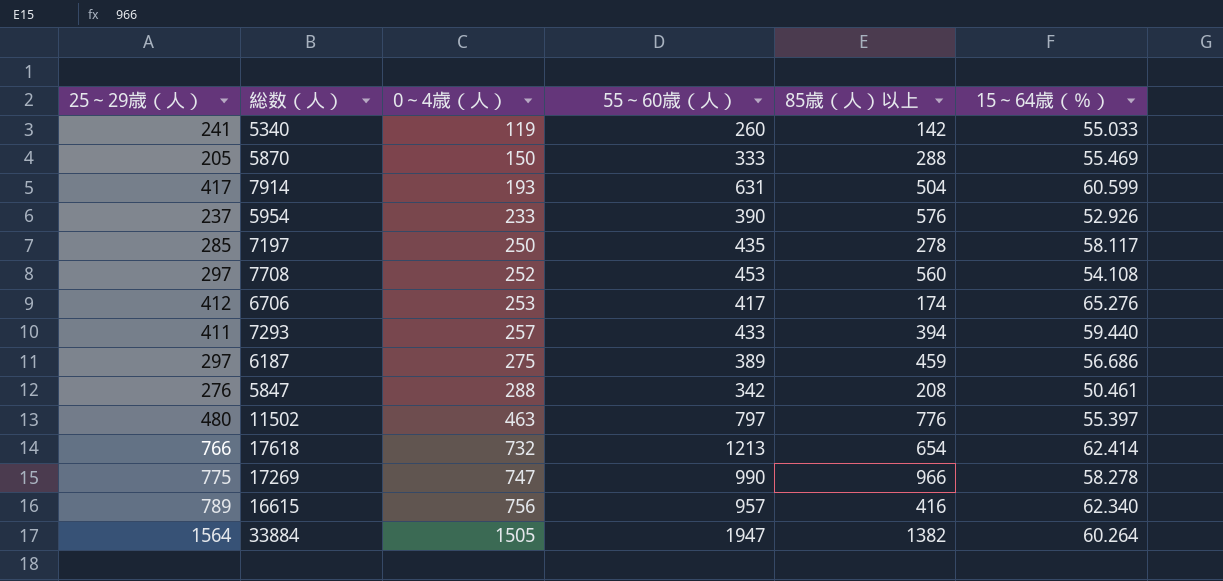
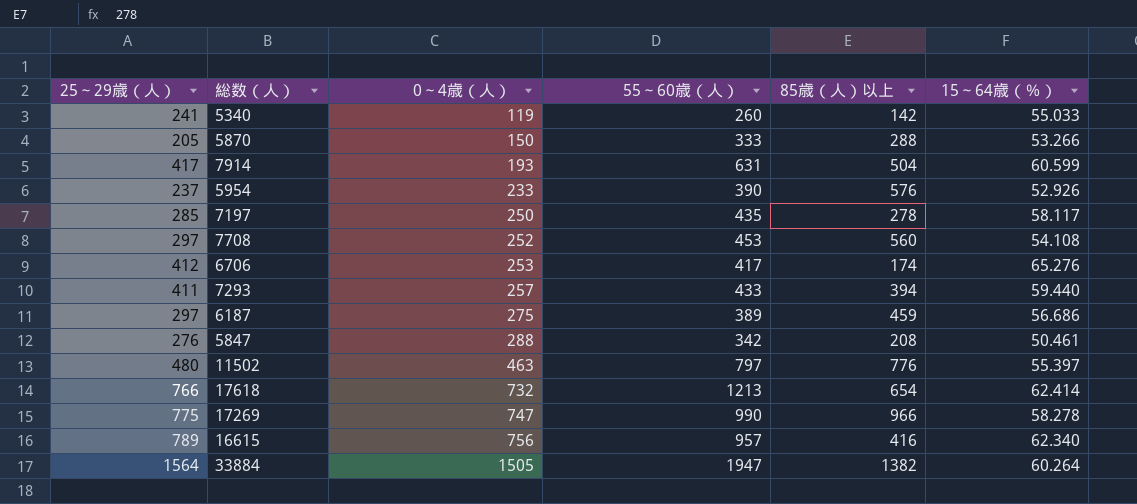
5870 | 15～64歳（％）: 55.469 -> 53.266

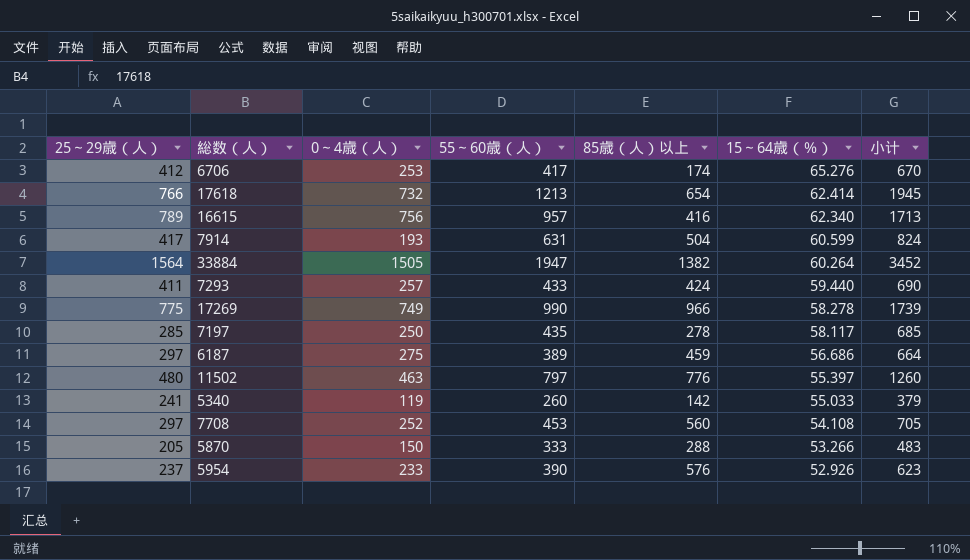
row order: 0～4歳（人） ascending -> 15～64歳（％） descending
column 小计 | formula: none -> [0～4歳（人）] + [55～60歳（人）]
row 5847: 276 | 288 | 342 | 208 | 50.461 -> none
7293 | 85歳（人）以上: 394 -> 424
17269 | 0～4歳（人）: 747 -> 749

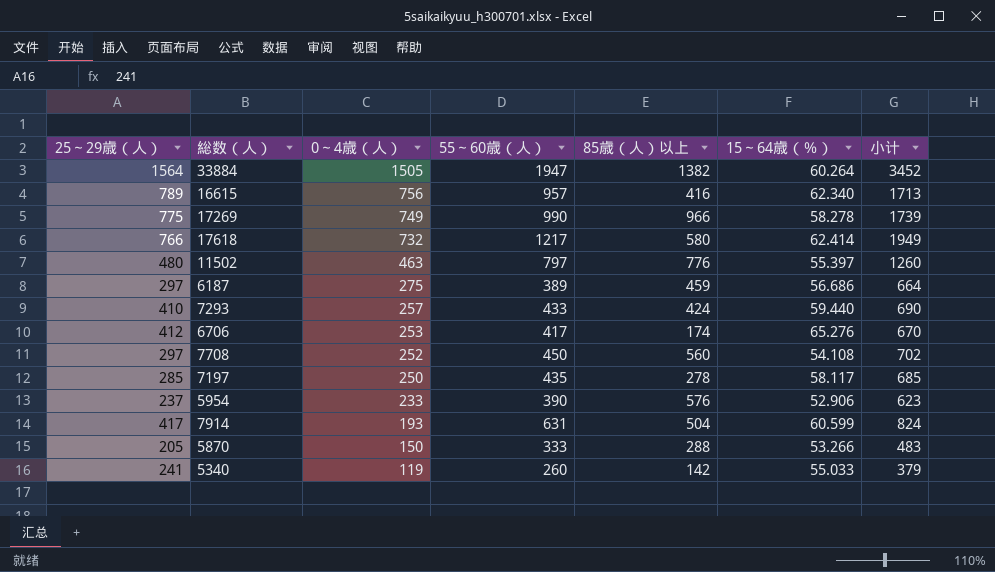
row order: 15～64歳（％） descending -> 0～4歳（人） descending
17618 | 55～60歳（人）: 1213 -> 1217
17618 | 85歳（人）以上: 654 -> 580
17618 | 小计: 1945 -> 1949
7293 | 25～29歳（人）: 411 -> 410
7708 | 55～60歳（人）: 453 -> 450
7708 | 小计: 705 -> 702
5954 | 15～64歳（％）: 52.926 -> 52.906

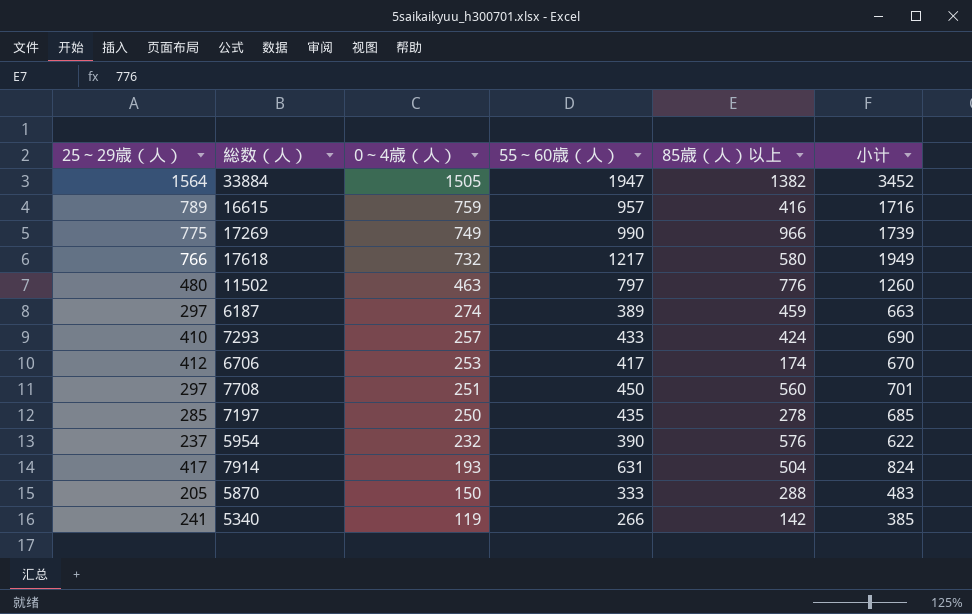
column 15～64歳（％） | position: 6 -> none
16615 | 0～4歳（人）: 756 -> 759
16615 | 小计: 1713 -> 1716
6187 | 0～4歳（人）: 275 -> 274
6187 | 小计: 664 -> 663
7708 | 0～4歳（人）: 252 -> 251
7708 | 小计: 702 -> 701
5954 | 0～4歳（人）: 233 -> 232
5954 | 小计: 623 -> 622
5340 | 55～60歳（人）: 260 -> 266
5340 | 小计: 379 -> 385

